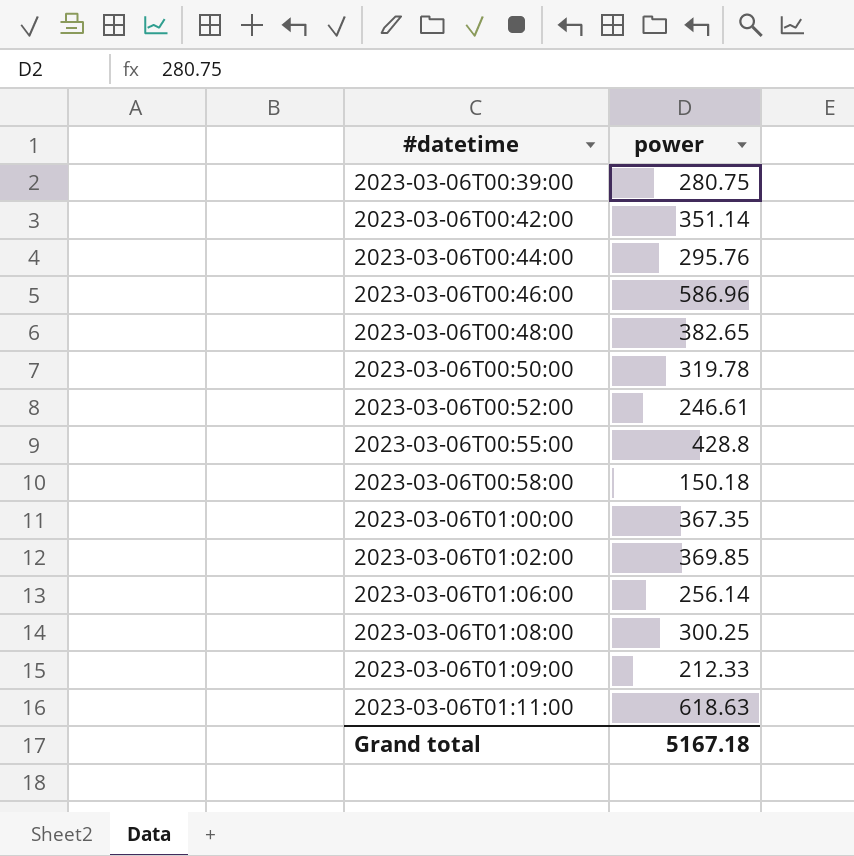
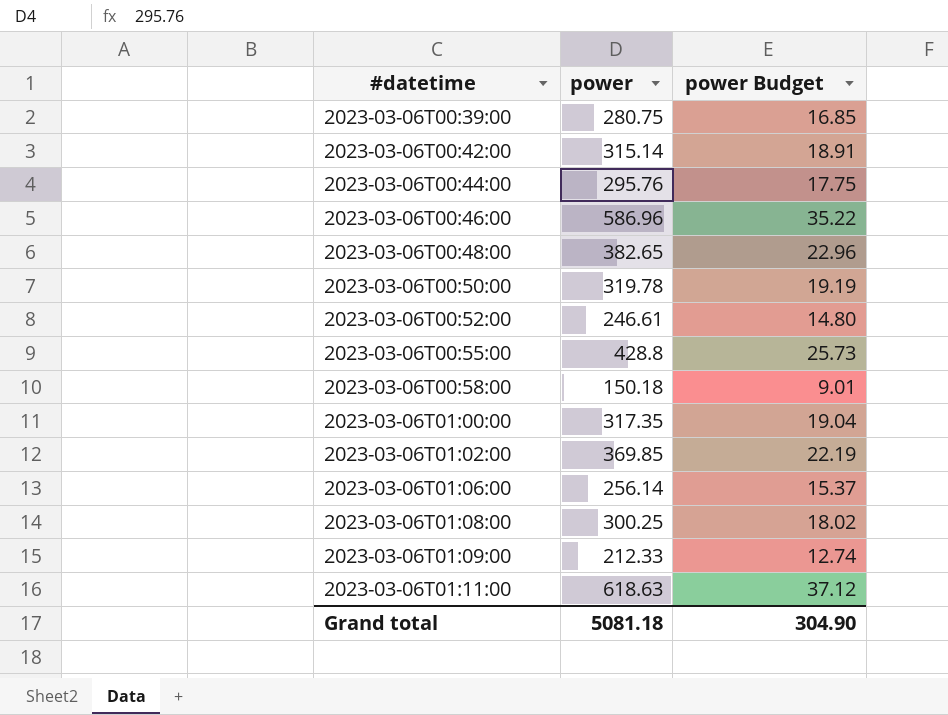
column power Budget | formula: none -> [power] * 0.06
2023-03-06T00:42:00 | power: 351.14 -> 315.14
2023-03-06T01:00:00 | power: 367.35 -> 317.35
Grand total | power: 5167.18 -> 5081.18

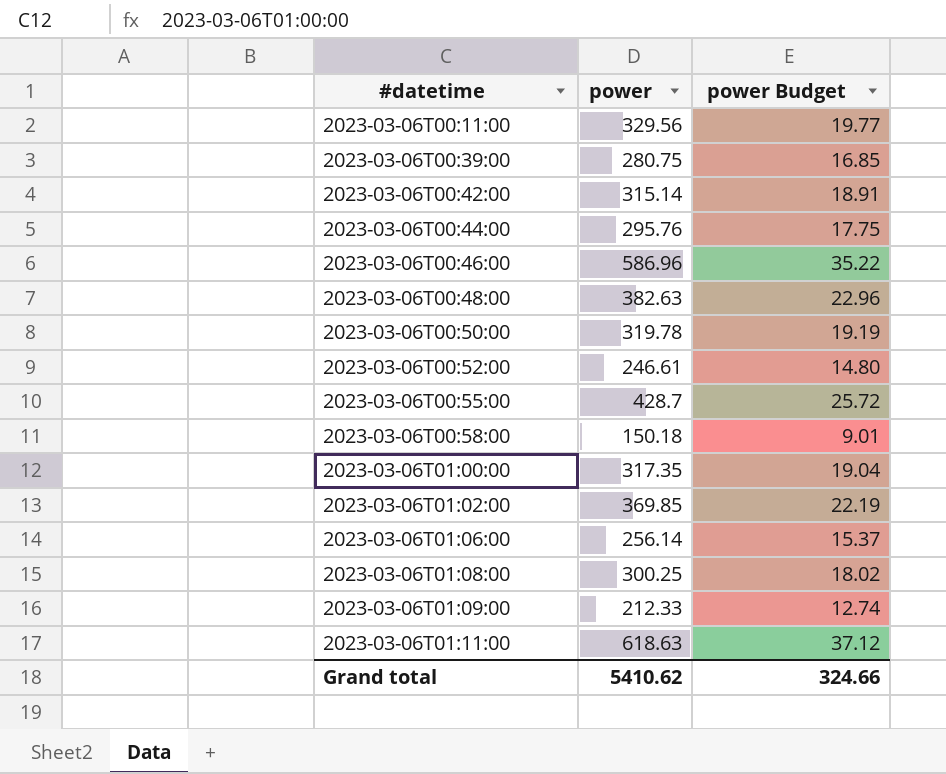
row 2023-03-06T00:11:00: none -> 329.56 | 19.77
2023-03-06T00:48:00 | power: 382.65 -> 382.63
2023-03-06T00:55:00 | power: 428.8 -> 428.7
2023-03-06T00:55:00 | power Budget: 25.73 -> 25.72
Grand total | power: 5081.18 -> 5410.62
Grand total | power Budget: 304.90 -> 324.66

